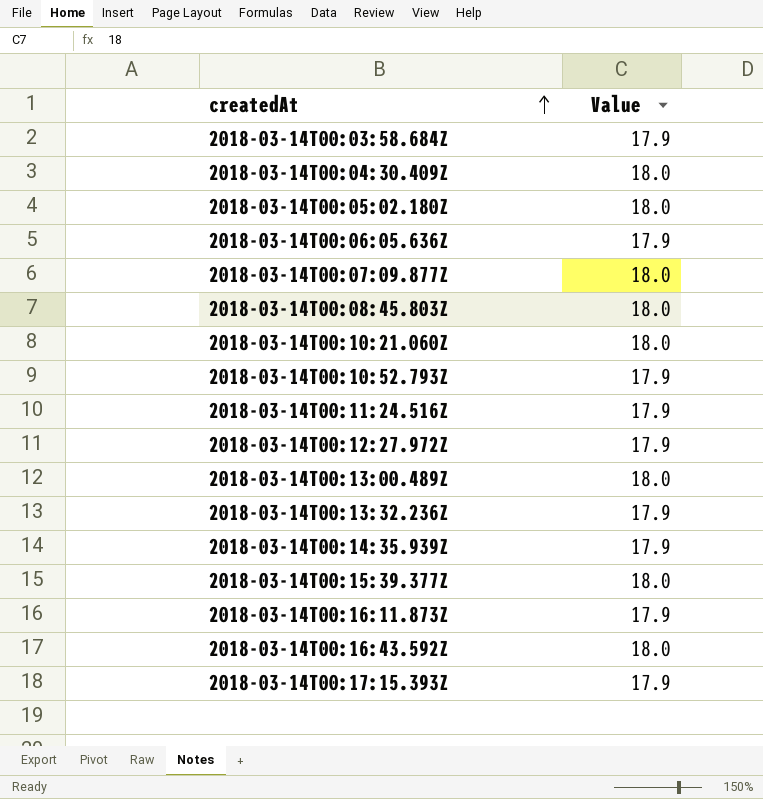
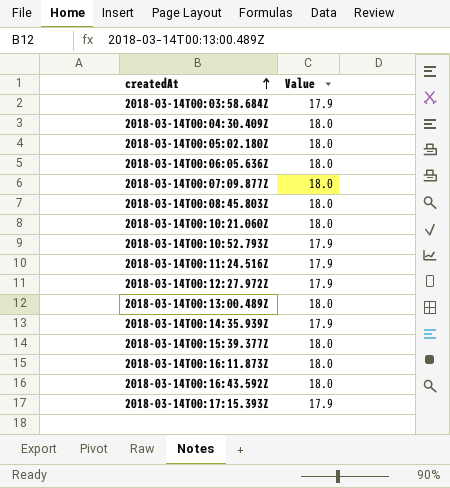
row 2018-03-14T00:13:32.236Z: 17.9 -> none
2018-03-14T00:06:05.636Z | Value: 17.9 -> 18.0
2018-03-14T00:16:11.873Z | Value: 17.9 -> 18.0

